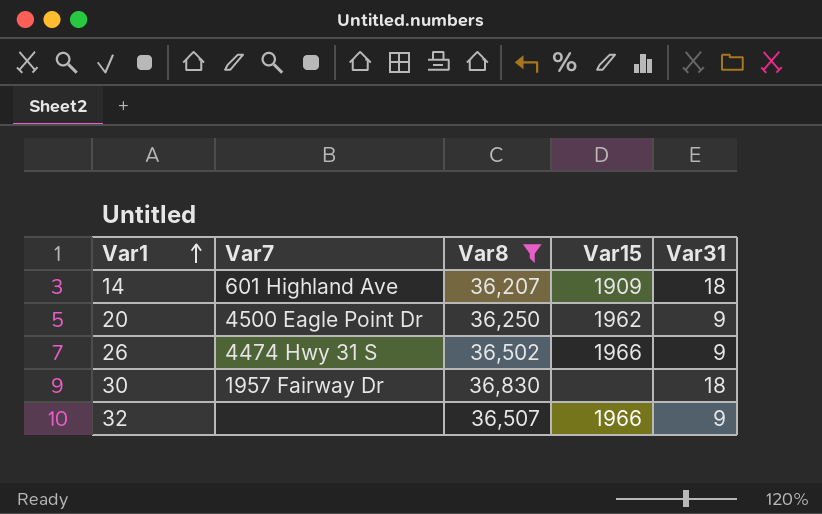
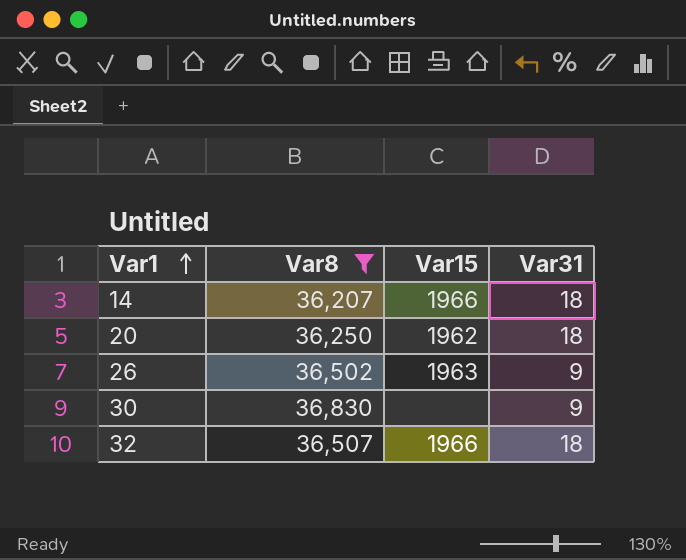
column Var7 | position: 2 -> none
14 | Var15: 1909 -> 1966
20 | Var31: 9 -> 18
26 | Var15: 1966 -> 1963
30 | Var31: 18 -> 9
32 | Var31: 9 -> 18

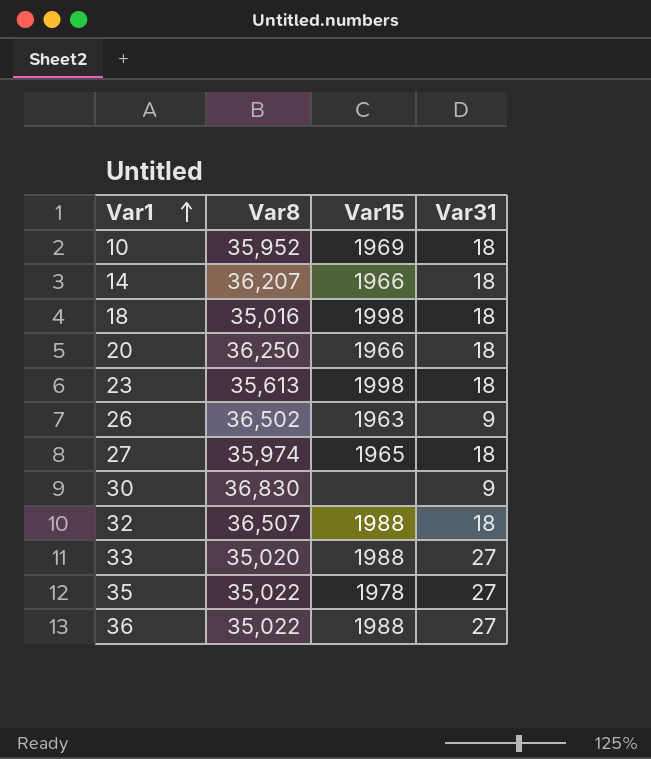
filter: Var8 >= 36,207 -> none
20 | Var15: 1962 -> 1966
32 | Var15: 1966 -> 1988

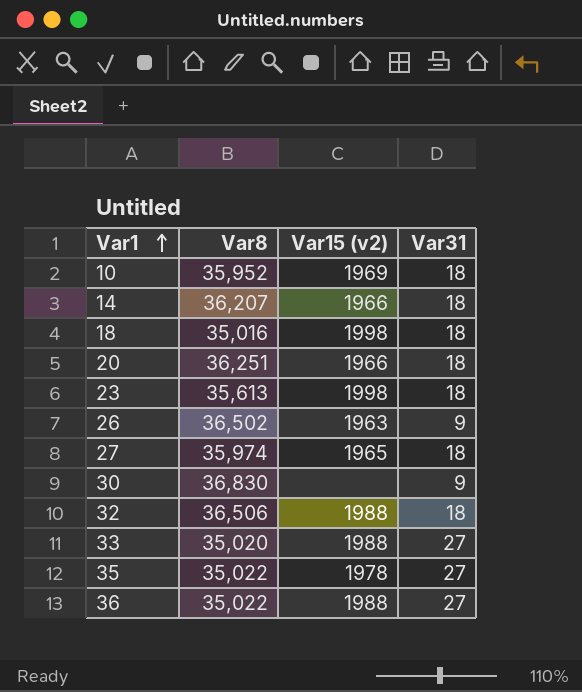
column name: Var15 -> Var15 (v2)
20 | Var8: 36,250 -> 36,251
32 | Var8: 36,507 -> 36,506

